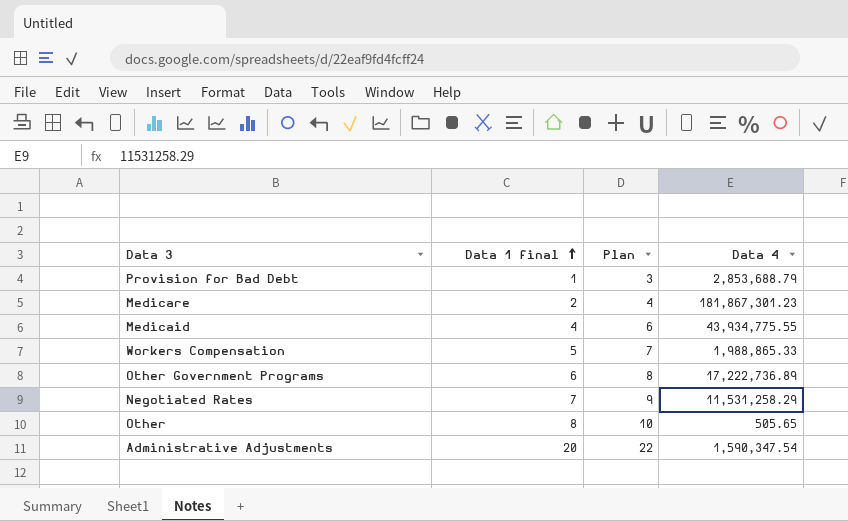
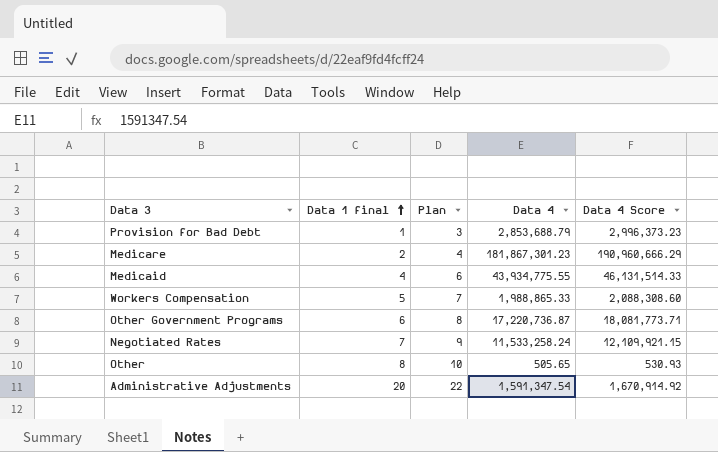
column Data 4 Score | formula: none -> [Data 4] * 1.05
Other Government Programs | Data 4: 17,222,736.89 -> 17,220,736.87
Negotiated Rates | Data 4: 11,531,258.29 -> 11,533,258.24
Administrative Adjustments | Data 4: 1,590,347.54 -> 1,591,347.54

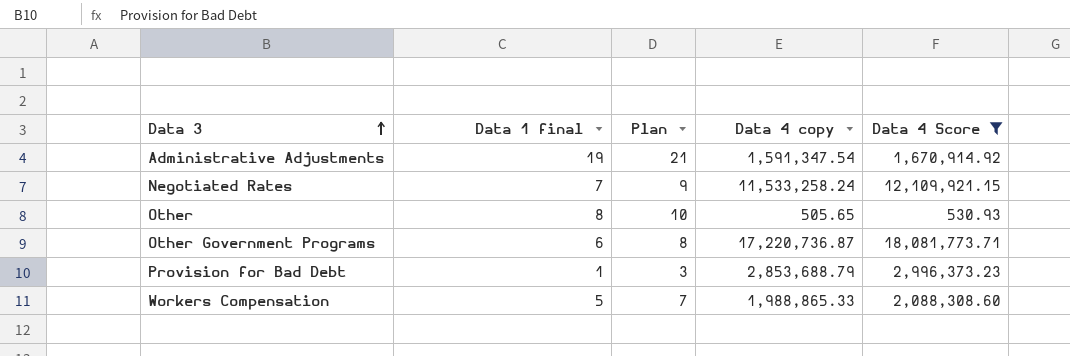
filter: none -> Data 4 Score <= 18,081,773.71
row order: Data 1 final ascending -> Data 3 ascending
column name: Data 4 -> Data 4 copy
Administrative Adjustments | Data 1 final: 20 -> 19
Administrative Adjustments | Plan: 22 -> 21

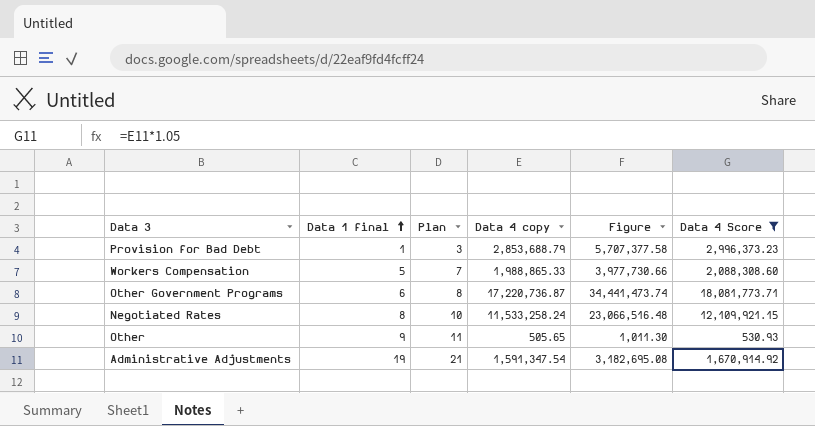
row order: Data 3 ascending -> Data 1 final ascending
column Figure | formula: none -> [Data 4 copy] * 2
Negotiated Rates | Data 1 final: 7 -> 8
Negotiated Rates | Plan: 9 -> 10
Other | Data 1 final: 8 -> 9
Other | Plan: 10 -> 11

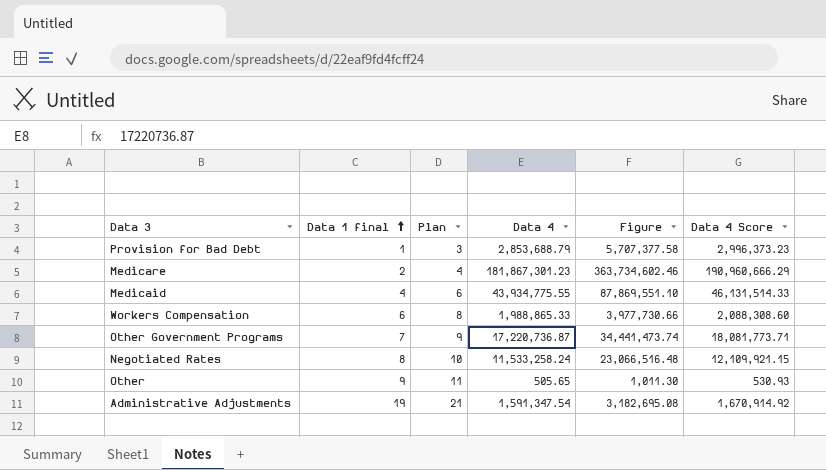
filter: Data 4 Score <= 18,081,773.71 -> none
column name: Data 4 copy -> Data 4
Workers Compensation | Data 1 final: 5 -> 6
Workers Compensation | Plan: 7 -> 8
Other Government Programs | Data 1 final: 6 -> 7
Other Government Programs | Plan: 8 -> 9

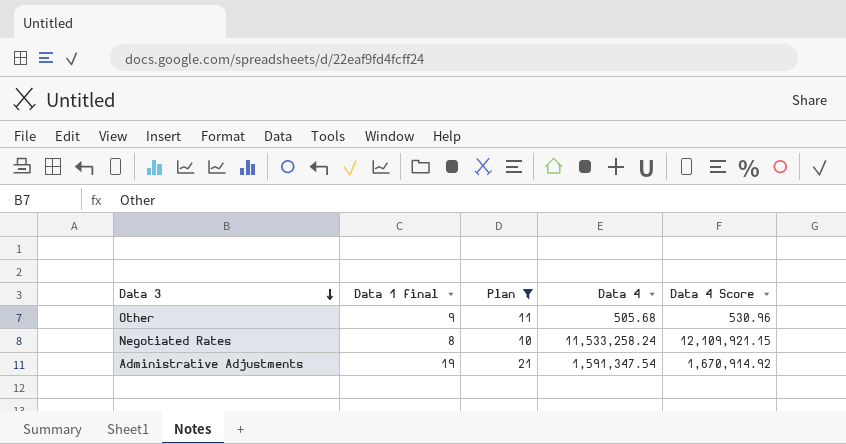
filter: none -> Plan >= 10
row order: Data 1 final ascending -> Data 3 descending
column Figure | formula: [Data 4] * 2 -> none
Other | Data 4: 505.65 -> 505.68
Other | Data 4 Score: 530.93 -> 530.96

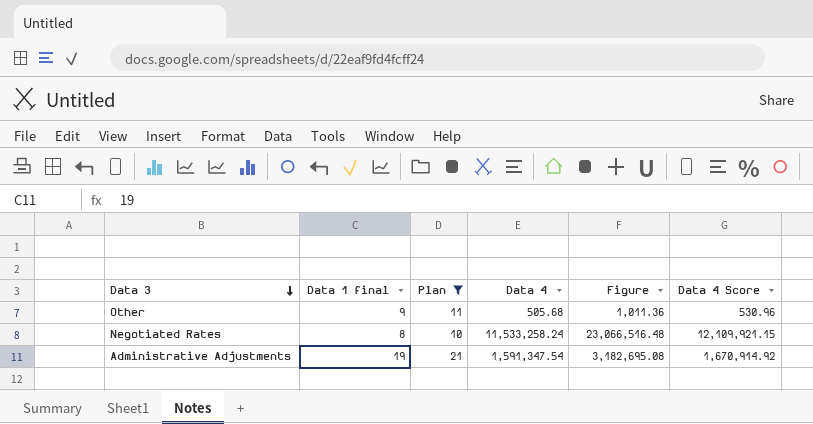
column Figure | formula: none -> [Data 4] * 2

